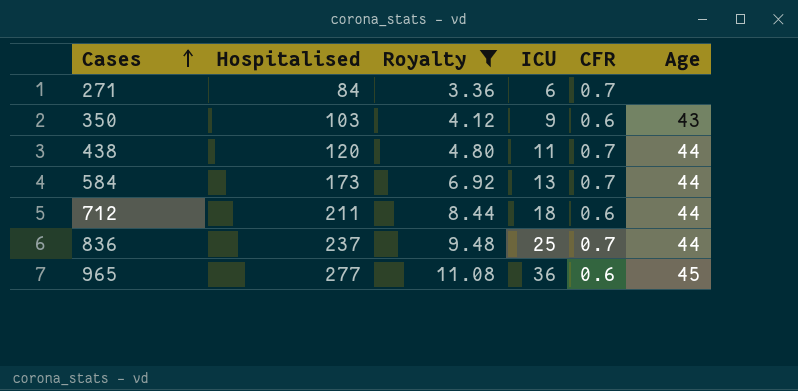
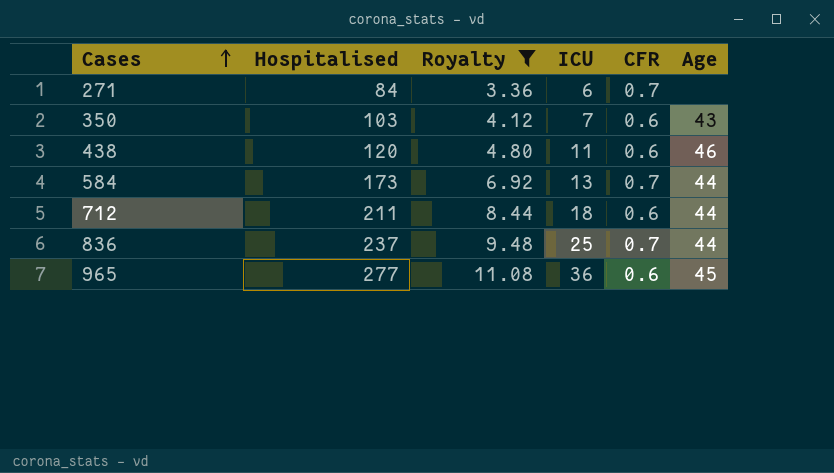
350 | ICU: 9 -> 7
438 | CFR: 0.7 -> 0.6
438 | Age: 44 -> 46

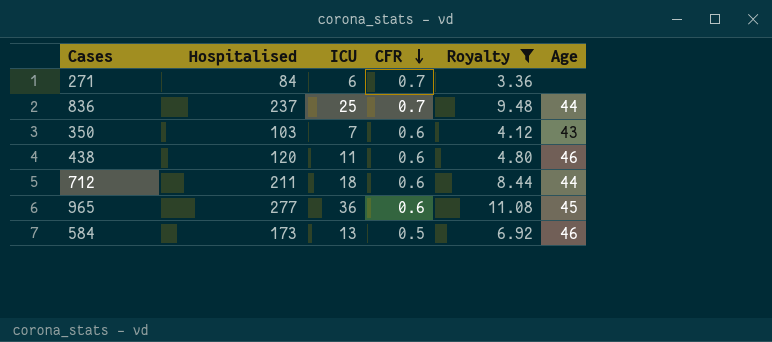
row order: Cases ascending -> CFR descending
column Royalty | position: 3 -> 5
584 | CFR: 0.7 -> 0.5
584 | Age: 44 -> 46

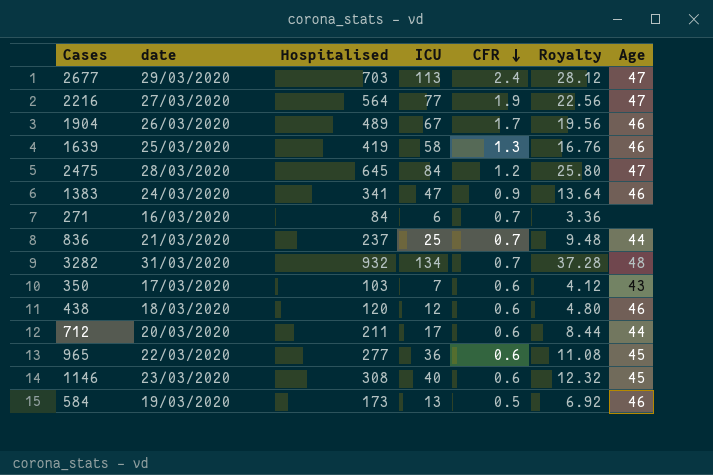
filter: Royalty <= 11.08 -> none
column date | position: none -> 2
438 | ICU: 11 -> 12
712 | ICU: 18 -> 17

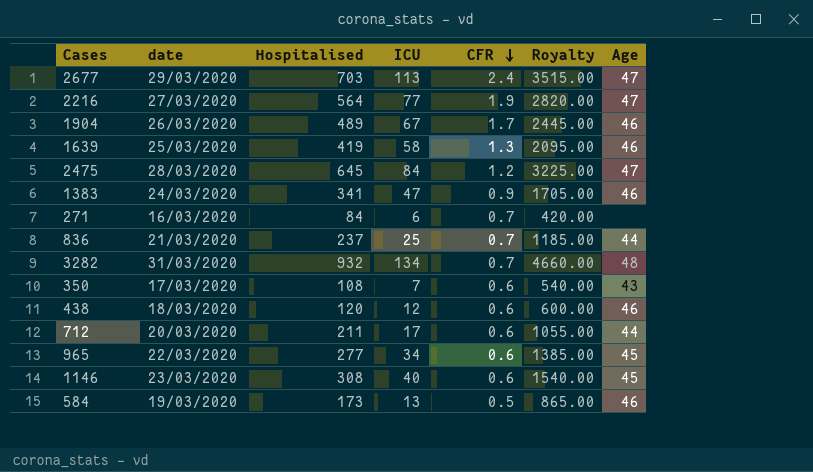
column Royalty | formula: [Hospitalised] * 0.04 -> [Hospitalised] * 5
350 | Hospitalised: 103 -> 108
965 | ICU: 36 -> 34

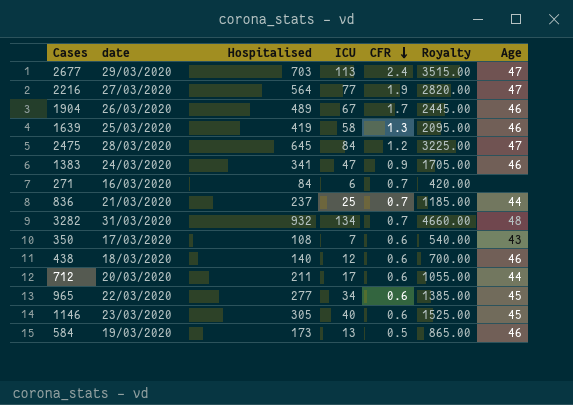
438 | Hospitalised: 120 -> 140
438 | Royalty: 600.00 -> 700.00
1146 | Hospitalised: 308 -> 305
1146 | Royalty: 1540.00 -> 1525.00

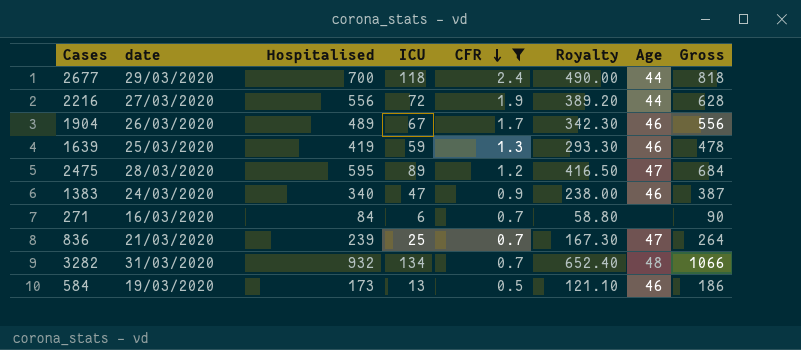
filter: none -> CFR != 0.6
column Royalty | formula: [Hospitalised] * 5 -> [Hospitalised] * 0.7
column Gross | formula: none -> [Hospitalised] + [ICU]
2677 | Hospitalised: 703 -> 700
2677 | ICU: 113 -> 118
2677 | Age: 47 -> 44
2216 | Hospitalised: 564 -> 556
2216 | ICU: 77 -> 72
2216 | Age: 47 -> 44
1639 | ICU: 58 -> 59
2475 | Hospitalised: 645 -> 595
2475 | ICU: 84 -> 89
1383 | Hospitalised: 341 -> 340
836 | Hospitalised: 237 -> 239
836 | Age: 44 -> 47

